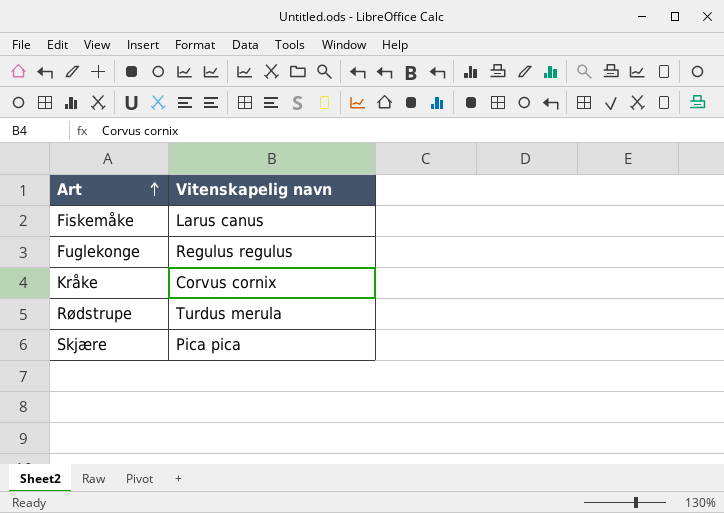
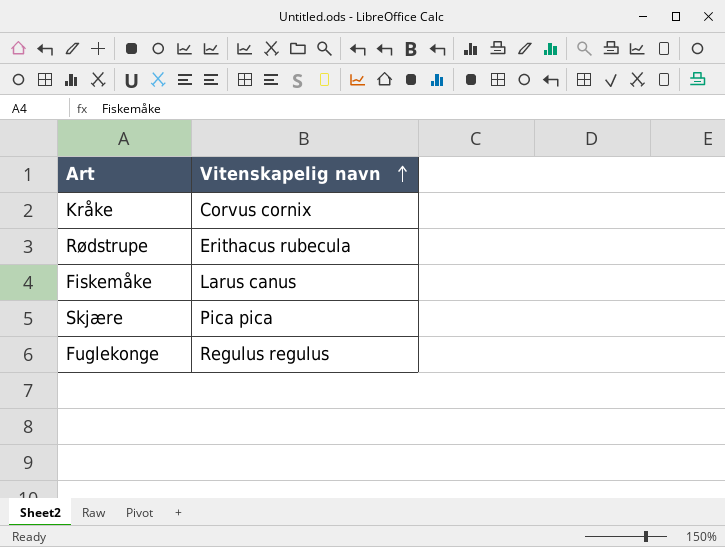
row order: Art ascending -> Vitenskapelig navn ascending
Rødstrupe | Vitenskapelig navn: Turdus merula -> Erithacus rubecula

